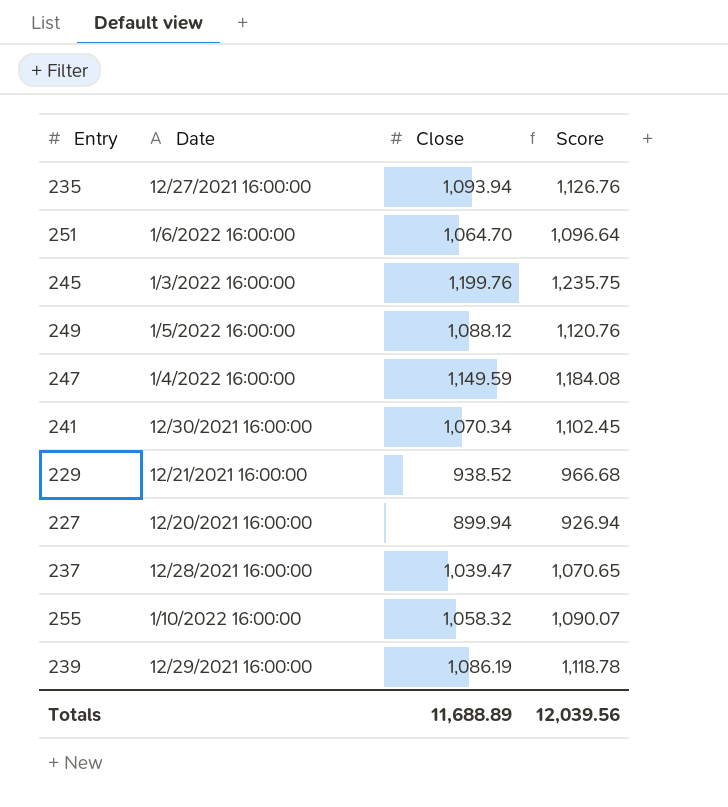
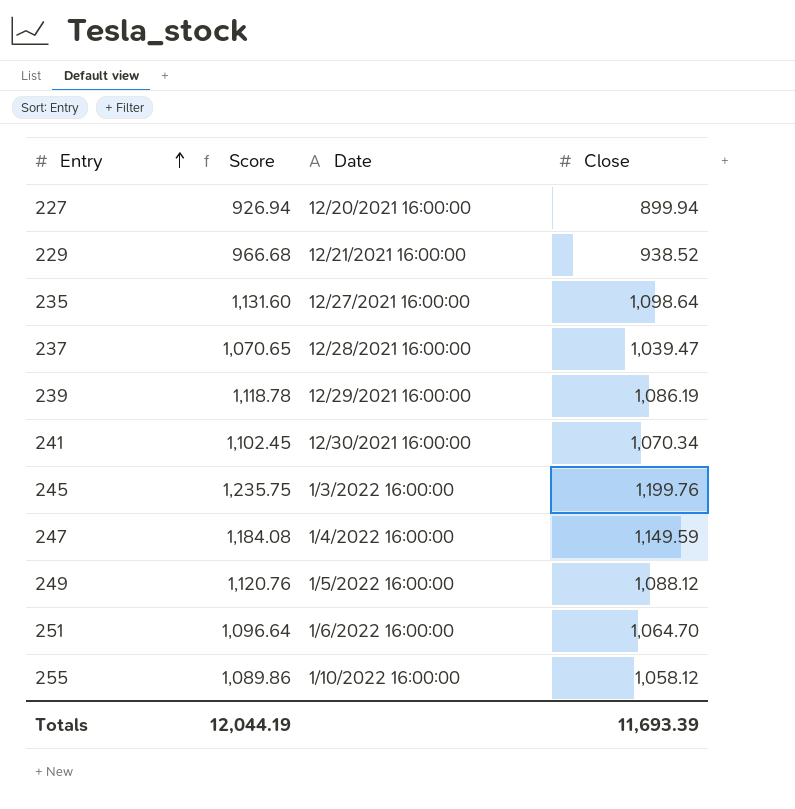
row order: none -> Entry ascending
column Score | position: 4 -> 2
235 | Score: 1,126.76 -> 1,131.60
235 | Close: 1,093.94 -> 1,098.64
255 | Score: 1,090.07 -> 1,089.86
255 | Close: 1,058.32 -> 1,058.12
Totals | Score: 12,039.56 -> 12,044.19
Totals | Close: 11,688.89 -> 11,693.39

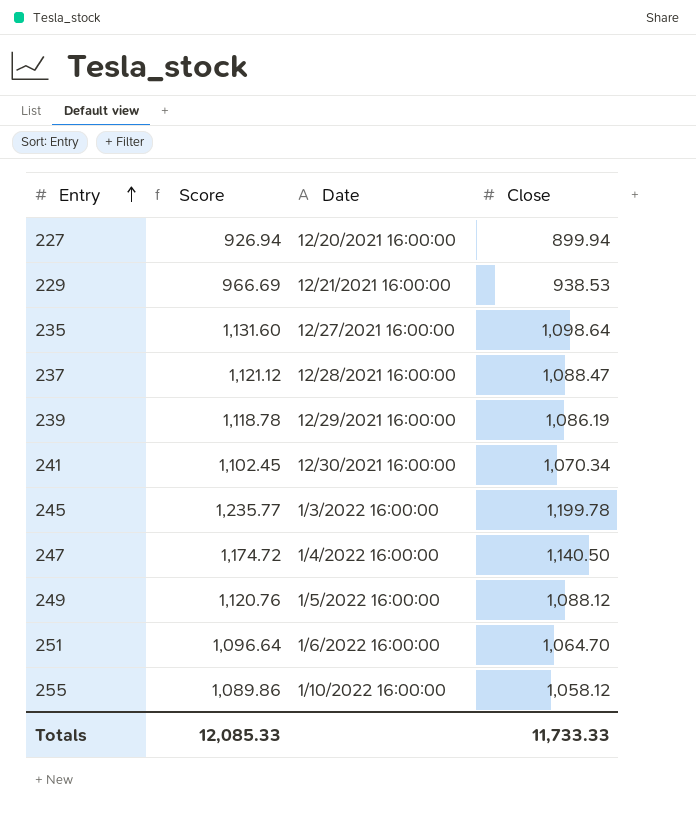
229 | Score: 966.68 -> 966.69
229 | Close: 938.52 -> 938.53
237 | Score: 1,070.65 -> 1,121.12
237 | Close: 1,039.47 -> 1,088.47
245 | Score: 1,235.75 -> 1,235.77
245 | Close: 1,199.76 -> 1,199.78
247 | Score: 1,184.08 -> 1,174.72
247 | Close: 1,149.59 -> 1,140.50
Totals | Score: 12,044.19 -> 12,085.33
Totals | Close: 11,693.39 -> 11,733.33

